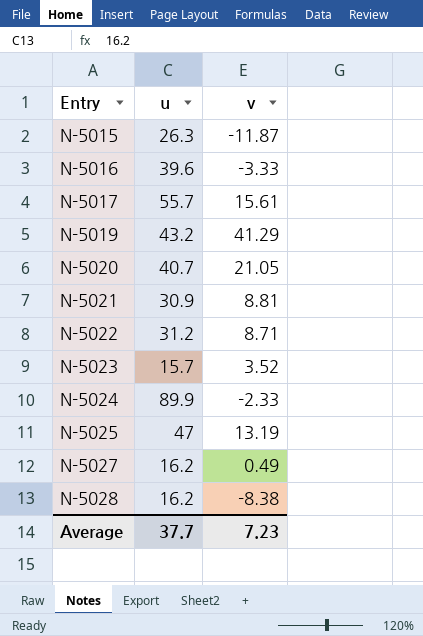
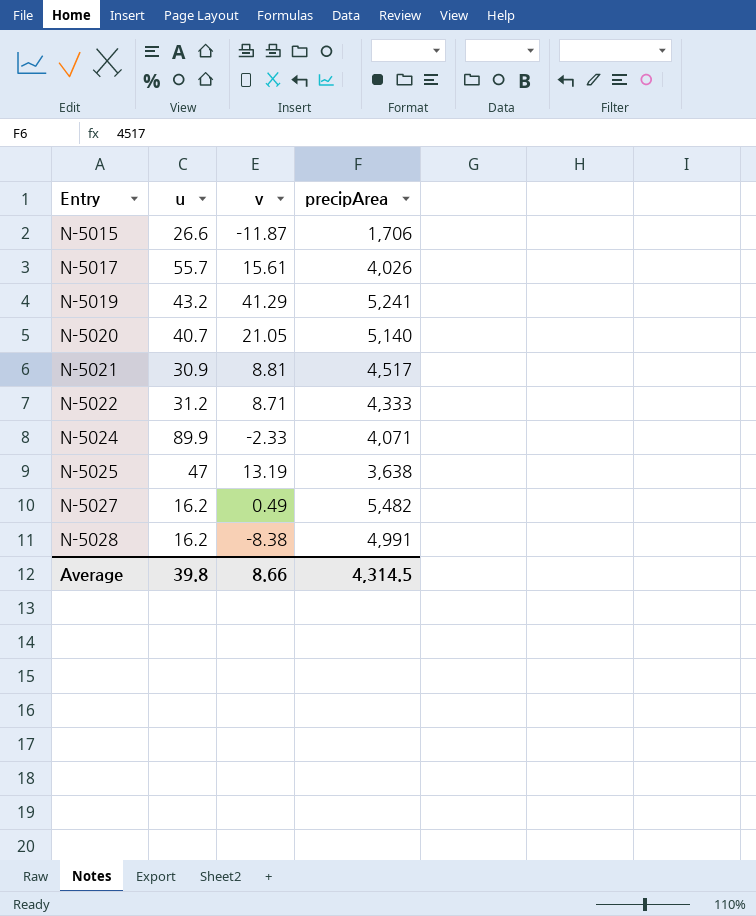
column precipArea | position: none -> 4
row N-5016: 39.6 | -3.33 -> none
row N-5023: 15.7 | 3.52 -> none
N-5015 | u: 26.3 -> 26.6
Average | u: 37.7 -> 39.8
Average | v: 7.23 -> 8.66

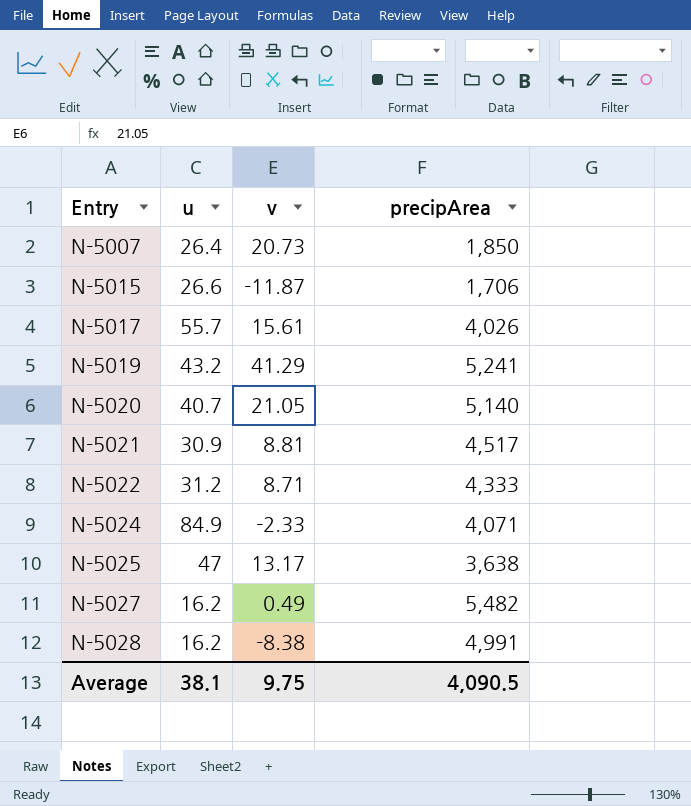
row N-5007: none -> 26.4 | 20.73 | 1,850
N-5024 | u: 89.9 -> 84.9
N-5025 | v: 13.19 -> 13.17
Average | u: 39.8 -> 38.1
Average | v: 8.66 -> 9.75
Average | precipArea: 4,314.5 -> 4,090.5

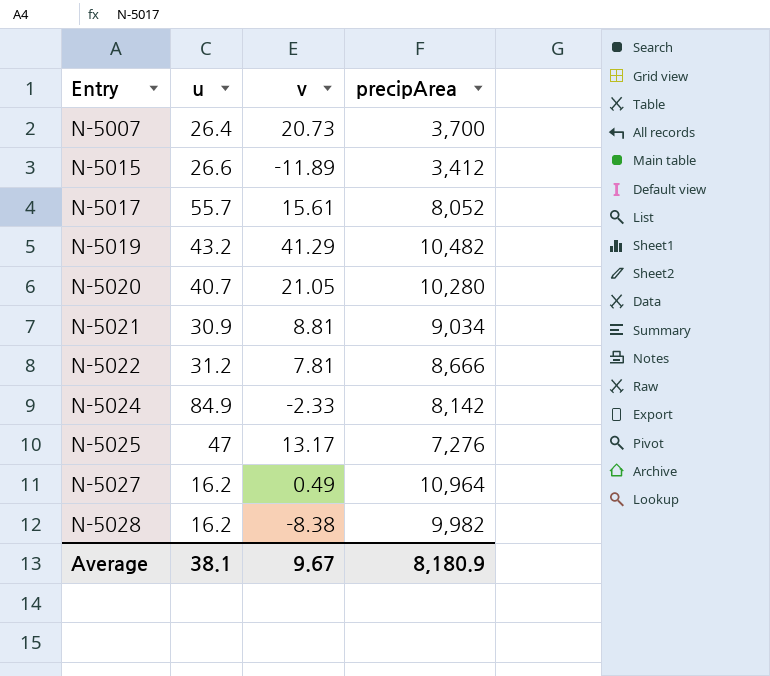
N-5007 | precipArea: 1,850 -> 3,700
N-5015 | v: -11.87 -> -11.89
N-5015 | precipArea: 1,706 -> 3,412
N-5017 | precipArea: 4,026 -> 8,052
N-5019 | precipArea: 5,241 -> 10,482
N-5020 | precipArea: 5,140 -> 10,280
N-5021 | precipArea: 4,517 -> 9,034
N-5022 | v: 8.71 -> 7.81
N-5022 | precipArea: 4,333 -> 8,666
N-5024 | precipArea: 4,071 -> 8,142
N-5025 | precipArea: 3,638 -> 7,276
N-5027 | precipArea: 5,482 -> 10,964
N-5028 | precipArea: 4,991 -> 9,982
Average | v: 9.75 -> 9.67
Average | precipArea: 4,090.5 -> 8,180.9

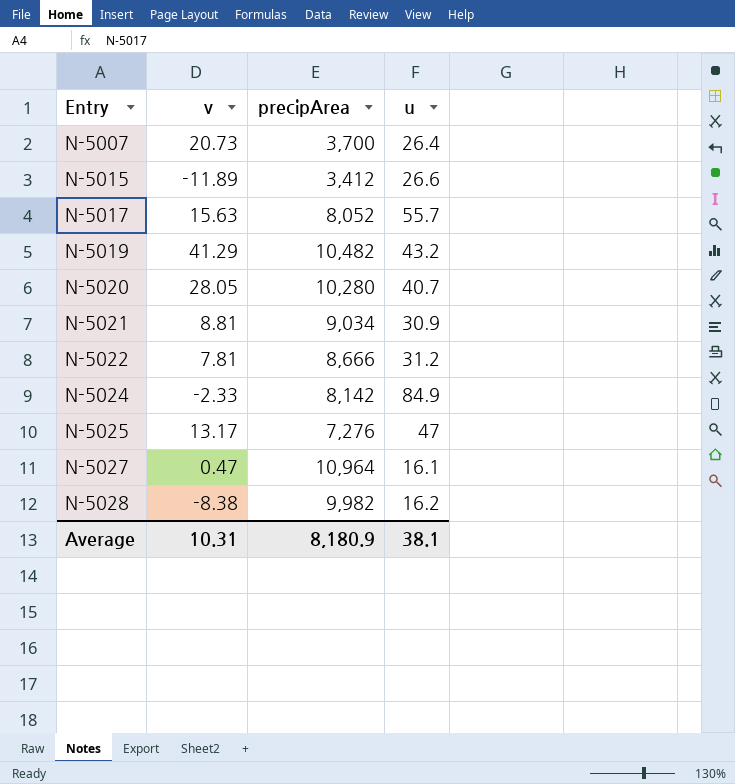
column u | position: 2 -> 4
N-5017 | v: 15.61 -> 15.63
N-5020 | v: 21.05 -> 28.05
N-5027 | v: 0.49 -> 0.47
N-5027 | u: 16.2 -> 16.1
Average | v: 9.67 -> 10.31

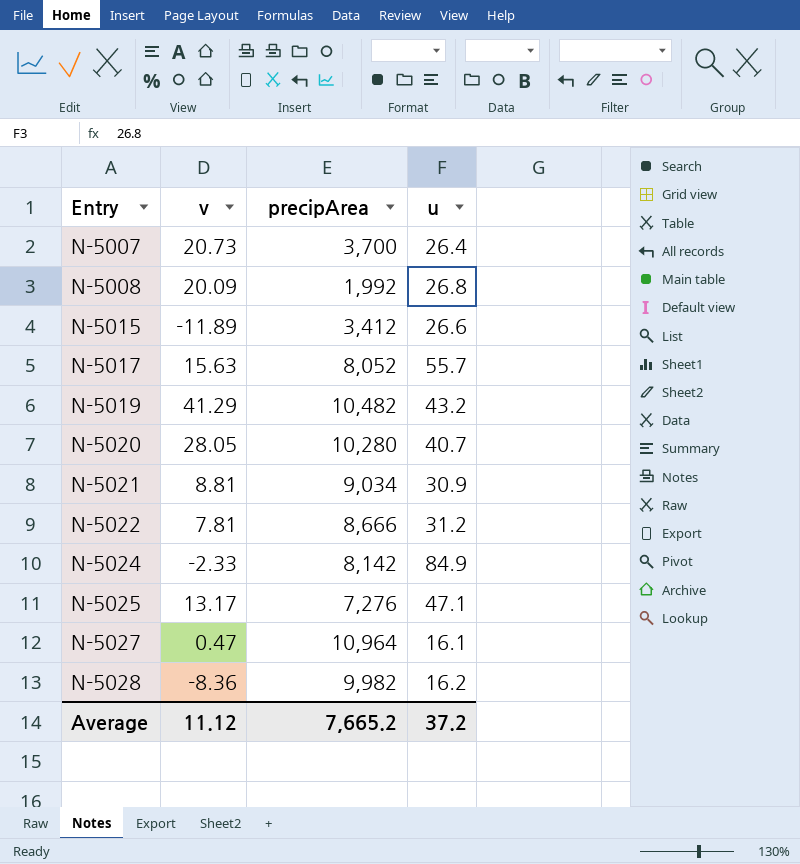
row N-5008: none -> 20.09 | 1,992 | 26.8
N-5025 | u: 47 -> 47.1
N-5028 | v: -8.38 -> -8.36
Average | v: 10.31 -> 11.12
Average | precipArea: 8,180.9 -> 7,665.2
Average | u: 38.1 -> 37.2

